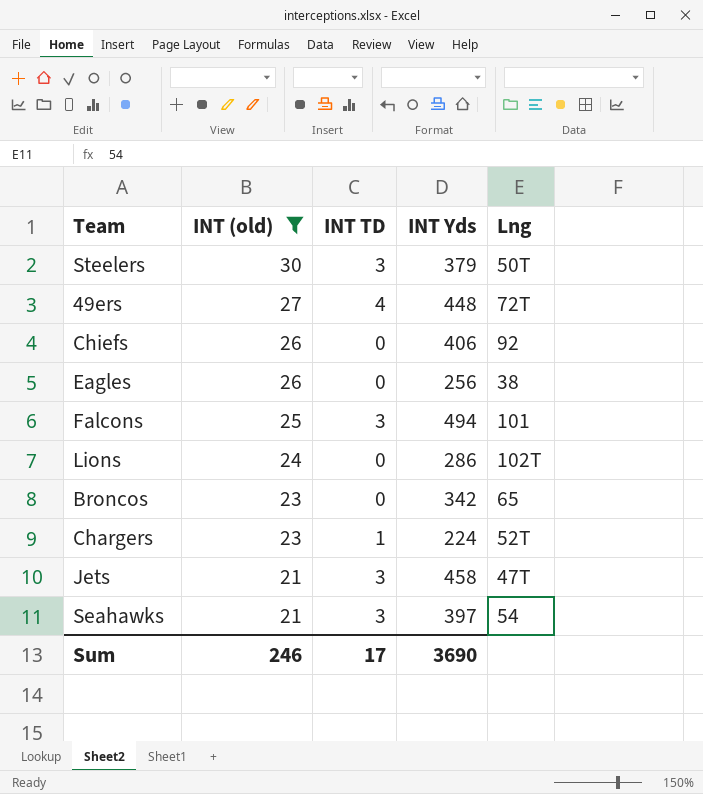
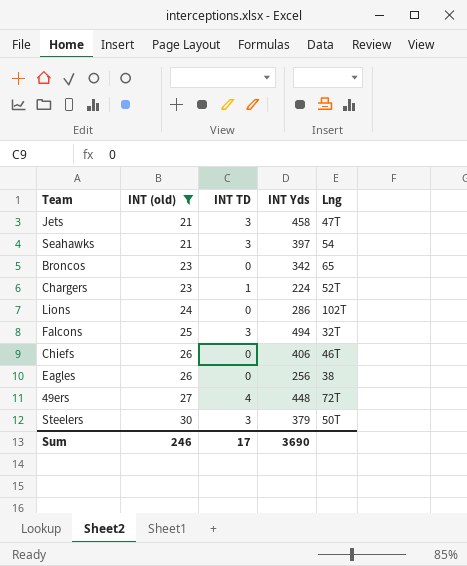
row order: INT (old) descending -> INT (old) ascending
Falcons | Lng: 101 -> 32T
Chiefs | Lng: 92 -> 46T

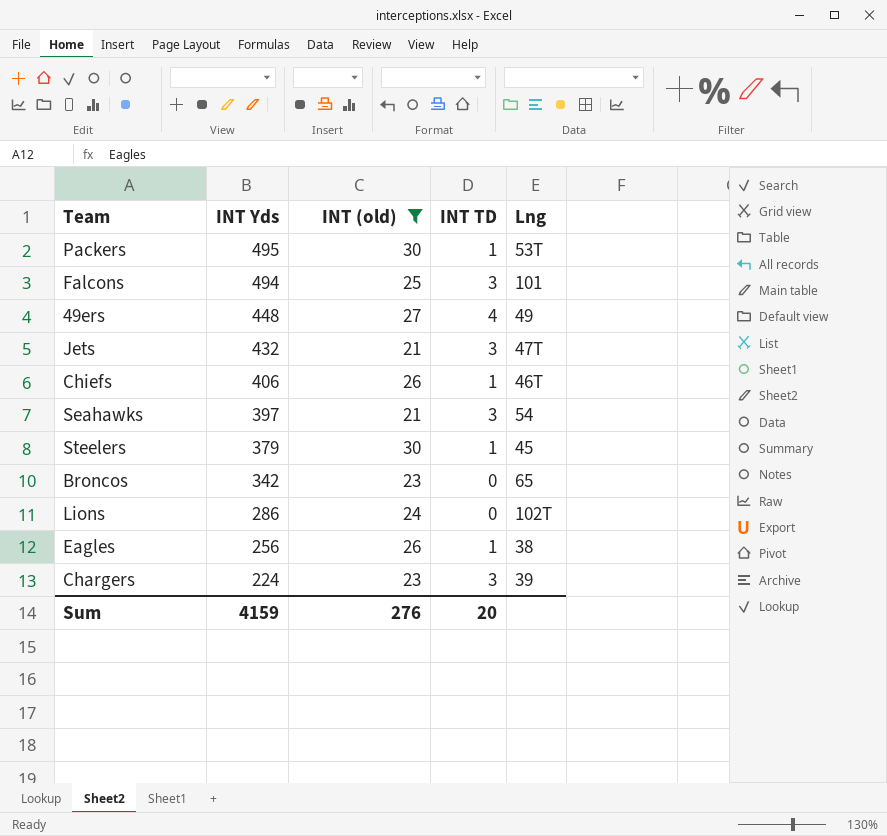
row order: INT (old) ascending -> INT Yds descending
column INT Yds | position: 4 -> 2
row Packers: none -> 495 | 30 | 1 | 53T
Falcons | Lng: 32T -> 101
49ers | Lng: 72T -> 49
Jets | INT Yds: 458 -> 432
Chiefs | INT TD: 0 -> 1
Steelers | INT TD: 3 -> 1
Steelers | Lng: 50T -> 45
Eagles | INT TD: 0 -> 1
Chargers | INT TD: 1 -> 3
Chargers | Lng: 52T -> 39
Sum | INT Yds: 3690 -> 4159
Sum | INT (old): 246 -> 276
Sum | INT TD: 17 -> 20

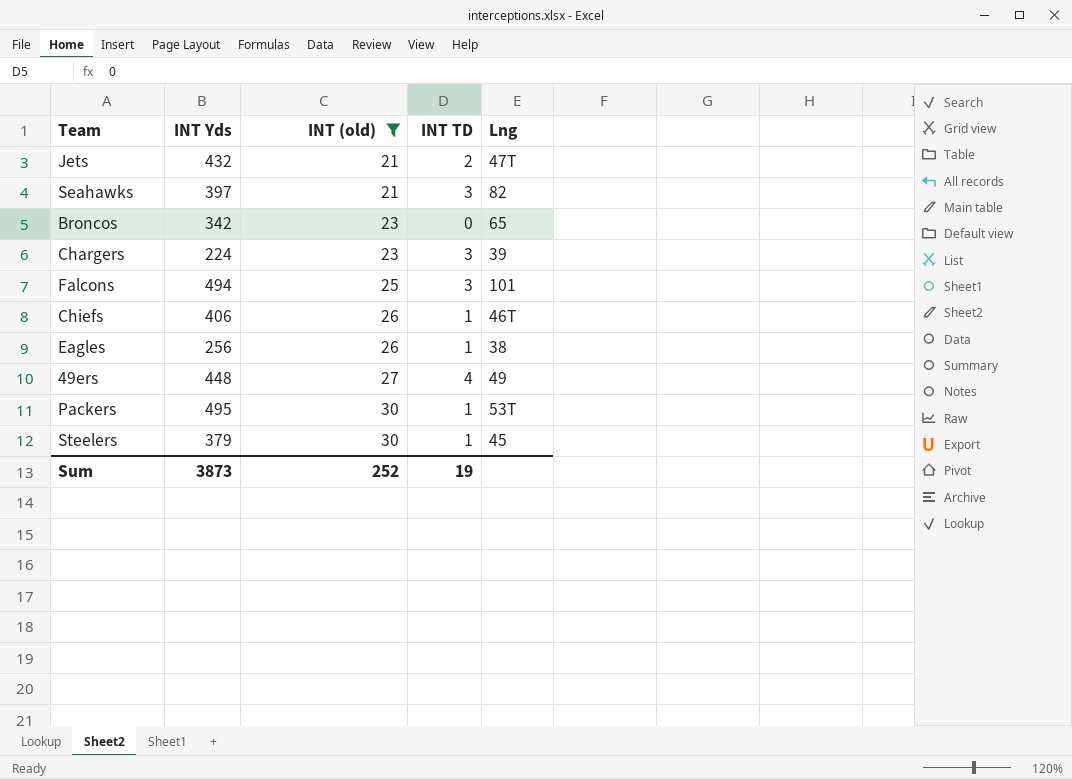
row order: INT Yds descending -> INT (old) ascending
row Lions: 286 | 24 | 0 | 102T -> none
Jets | INT TD: 3 -> 2
Seahawks | Lng: 54 -> 82
Sum | INT Yds: 4159 -> 3873
Sum | INT (old): 276 -> 252
Sum | INT TD: 20 -> 19

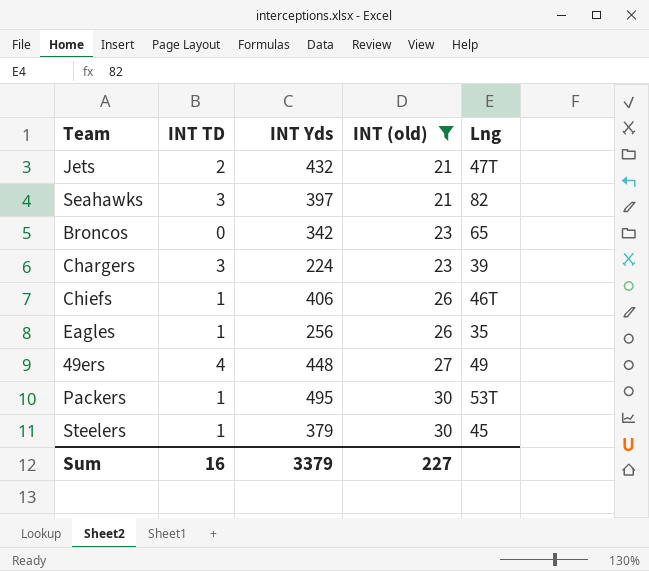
column INT TD | position: 4 -> 2
row Falcons: 494 | 25 | 3 | 101 -> none
Eagles | Lng: 38 -> 35
Sum | INT TD: 19 -> 16
Sum | INT Yds: 3873 -> 3379
Sum | INT (old): 252 -> 227

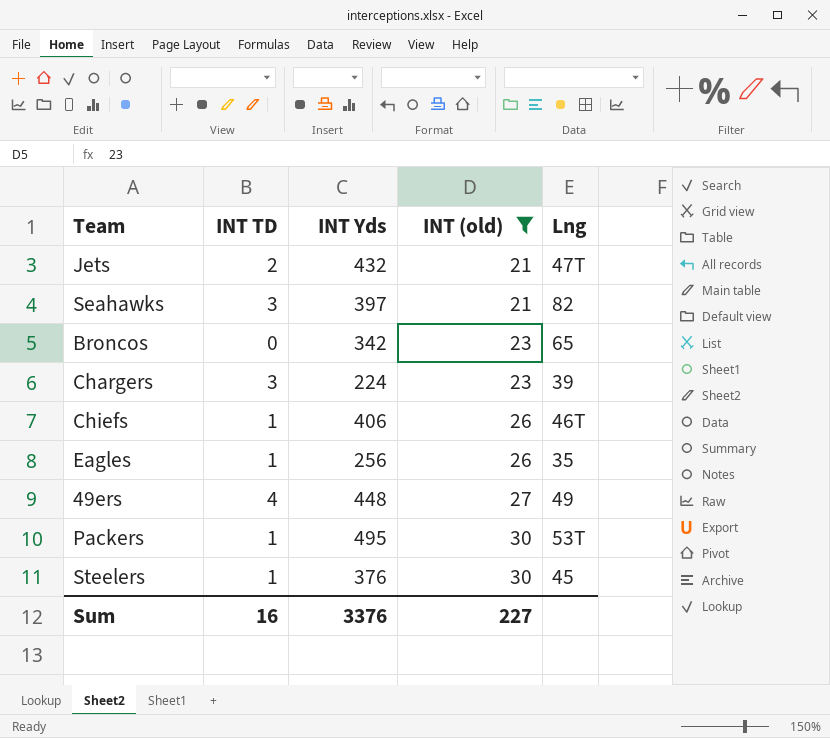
Steelers | INT Yds: 379 -> 376
Sum | INT Yds: 3379 -> 3376

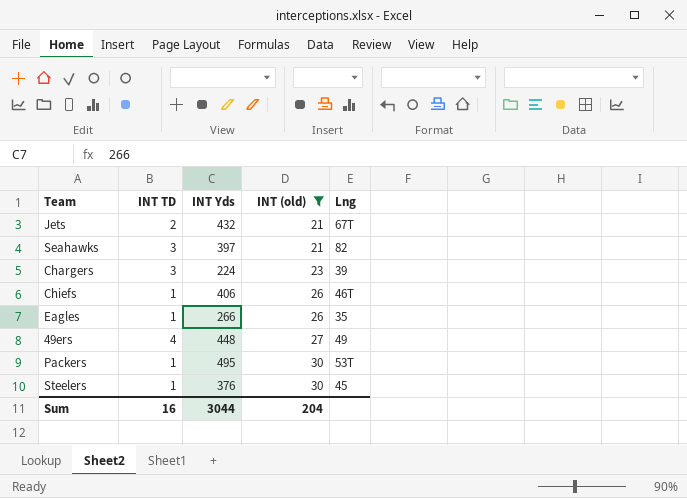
row Broncos: 0 | 342 | 23 | 65 -> none
Jets | Lng: 47T -> 67T
Eagles | INT Yds: 256 -> 266
Sum | INT Yds: 3376 -> 3044
Sum | INT (old): 227 -> 204

